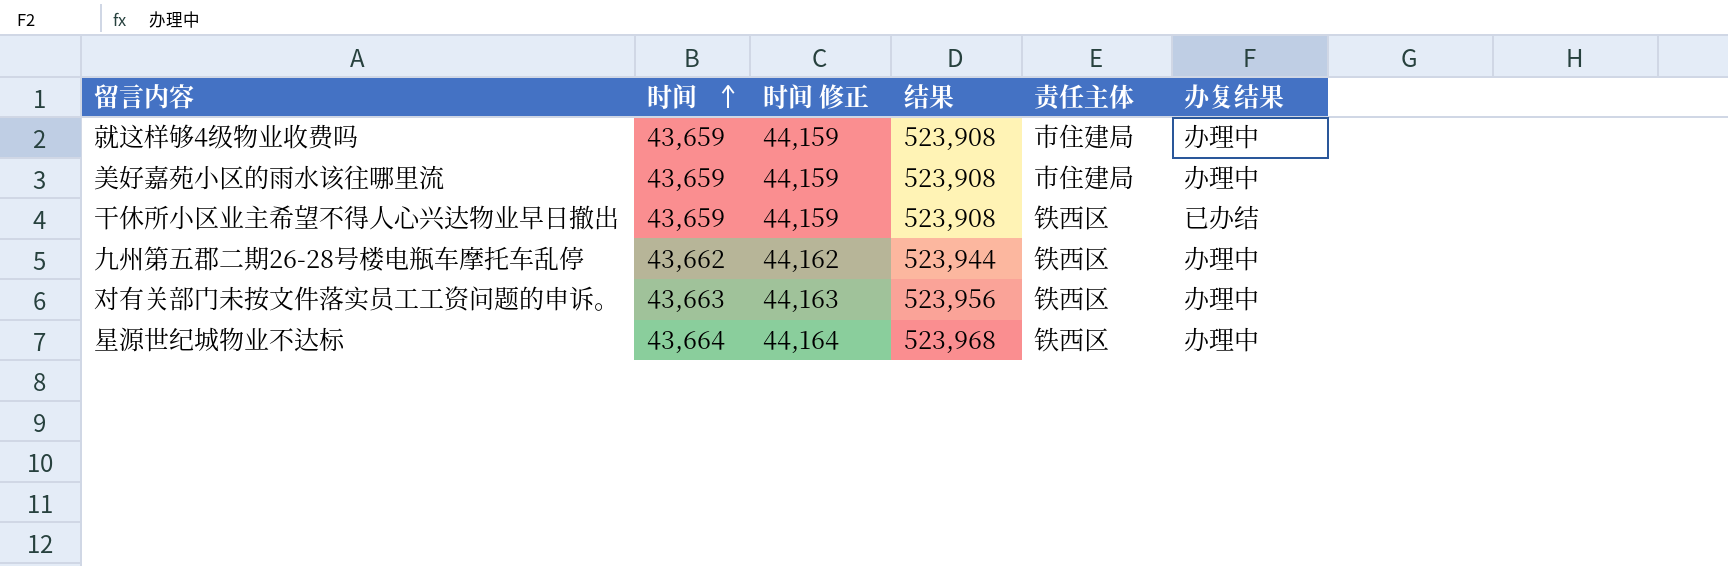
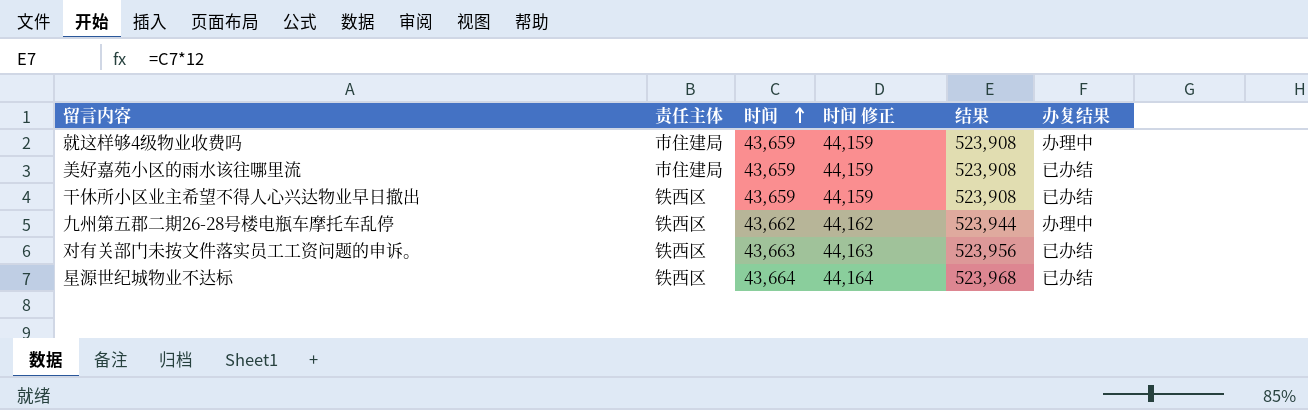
column 责任主体 | position: 5 -> 2
美好嘉苑小区的雨水该往哪里流 | 办复结果: 办理中 -> 已办结
对有关部门未按文件落实员工工资问题的申诉。 | 办复结果: 办理中 -> 已办结
星源世纪城物业不达标 | 办复结果: 办理中 -> 已办结

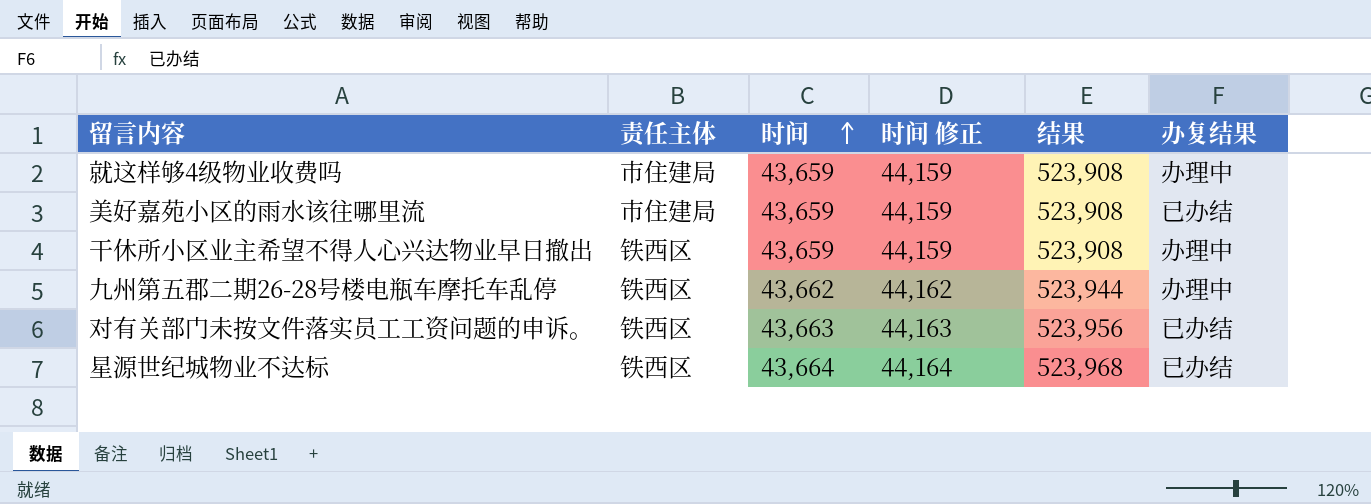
干休所小区业主希望不得人心兴达物业早日撤出 | 办复结果: 已办结 -> 办理中

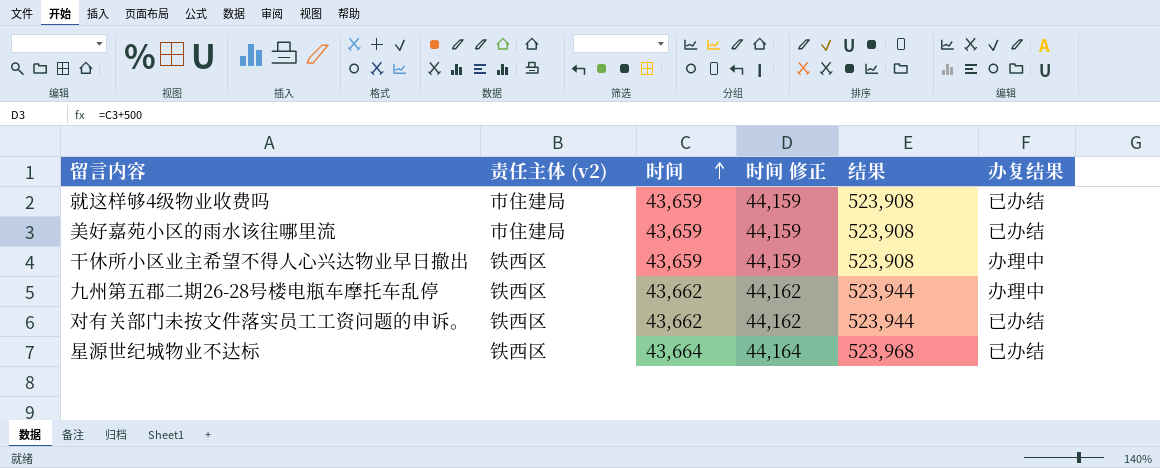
column name: 责任主体 -> 责任主体 (v2)
就这样够4级物业收费吗 | 办复结果: 办理中 -> 已办结
对有关部门未按文件落实员工工资问题的申诉。 | 时间: 43,663 -> 43,662
对有关部门未按文件落实员工工资问题的申诉。 | 时间 修正: 44,163 -> 44,162
对有关部门未按文件落实员工工资问题的申诉。 | 结果: 523,956 -> 523,944

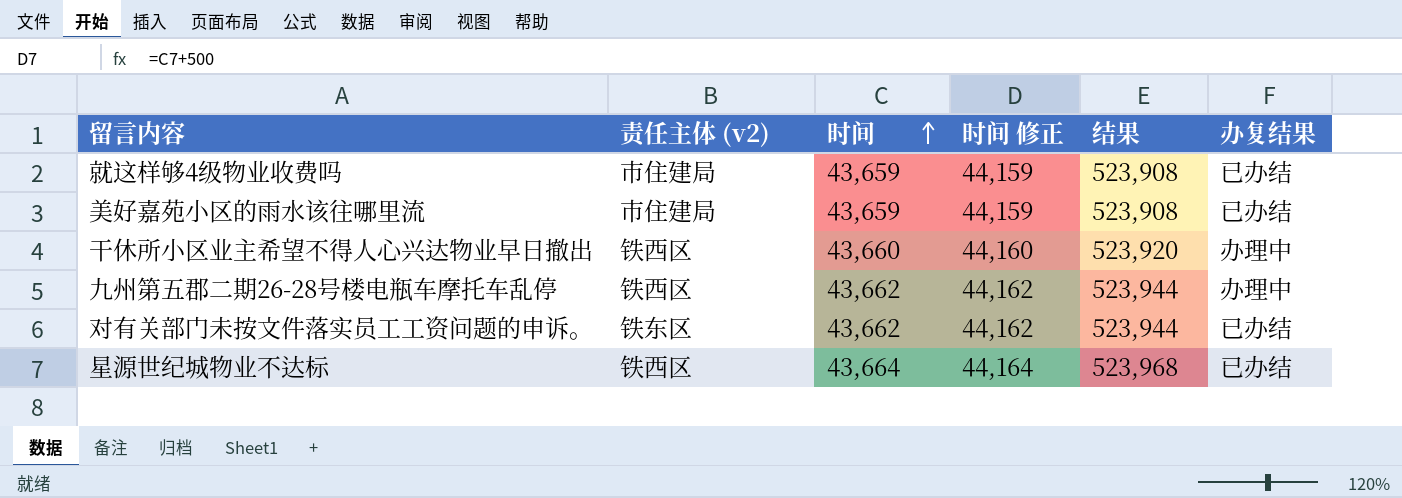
干休所小区业主希望不得人心兴达物业早日撤出 | 时间: 43,659 -> 43,660
干休所小区业主希望不得人心兴达物业早日撤出 | 时间 修正: 44,159 -> 44,160
干休所小区业主希望不得人心兴达物业早日撤出 | 结果: 523,908 -> 523,920
对有关部门未按文件落实员工工资问题的申诉。 | 责任主体 (v2): 铁西区 -> 铁东区

